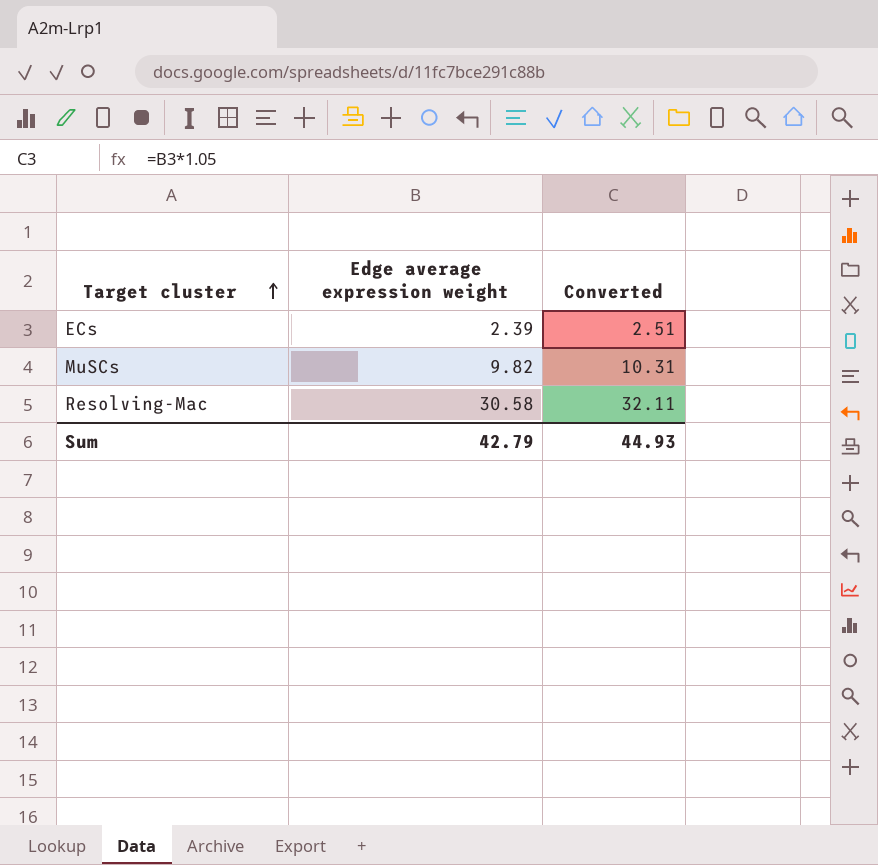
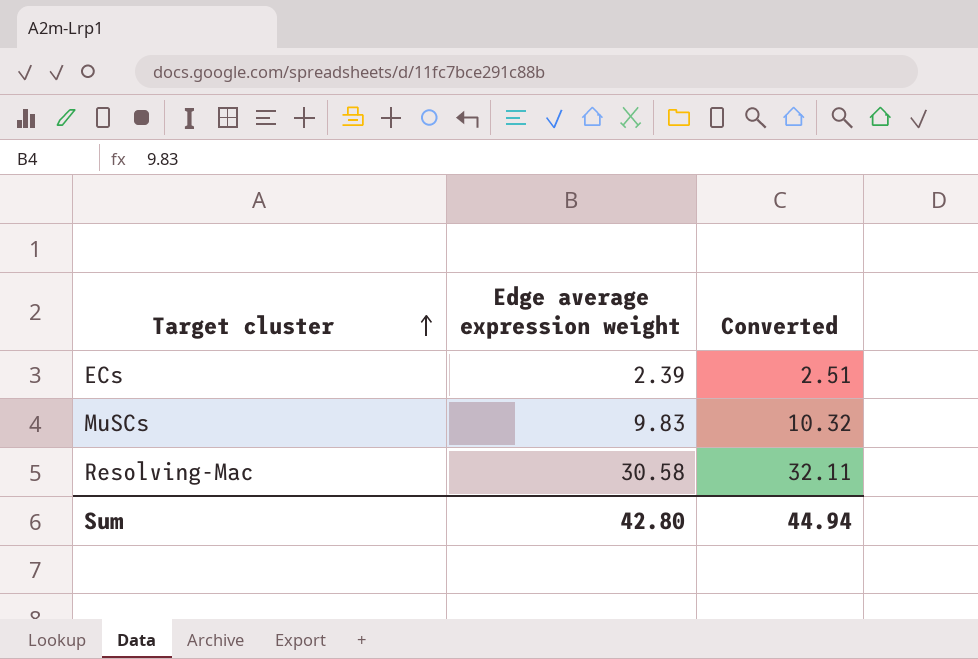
MuSCs | Edge average expression weight: 9.82 -> 9.83
MuSCs | Converted: 10.31 -> 10.32
Sum | Edge average expression weight: 42.79 -> 42.80
Sum | Converted: 44.93 -> 44.94

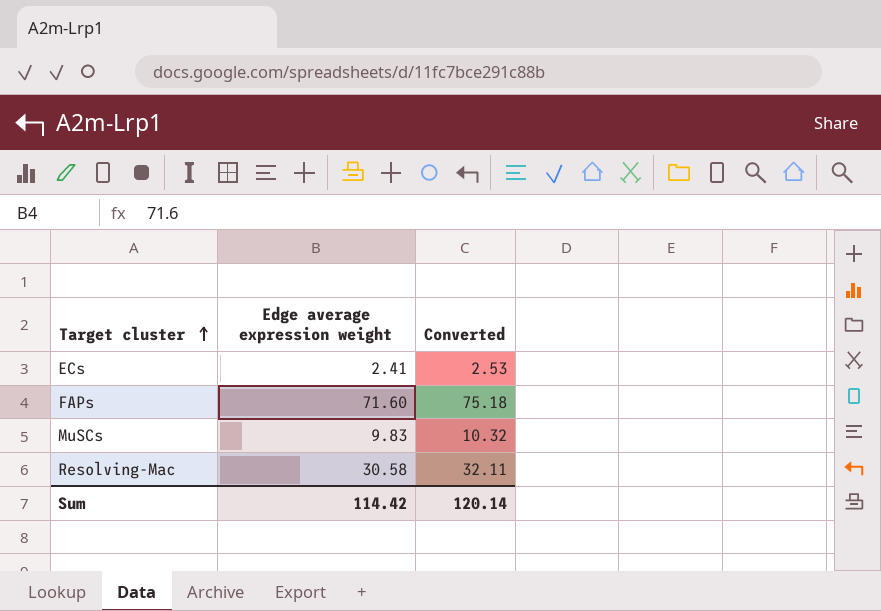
ECs | Edge average expression weight: 2.39 -> 2.41
ECs | Converted: 2.51 -> 2.53
row FAPs: none -> 71.60 | 75.18
Sum | Edge average expression weight: 42.80 -> 114.42
Sum | Converted: 44.94 -> 120.14

